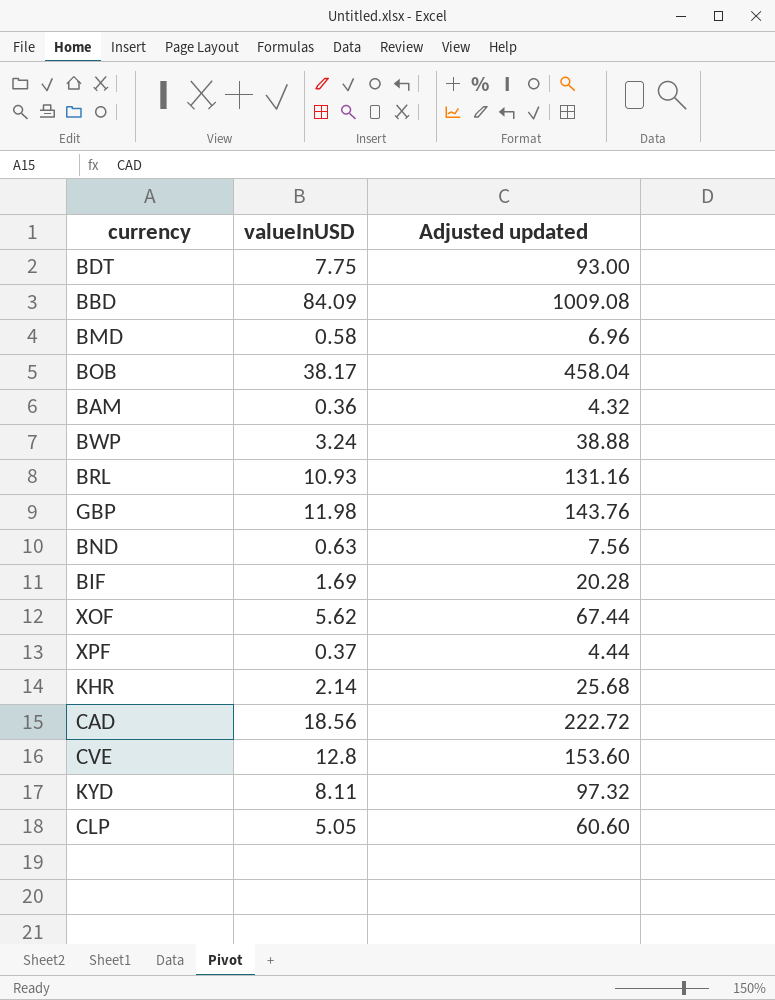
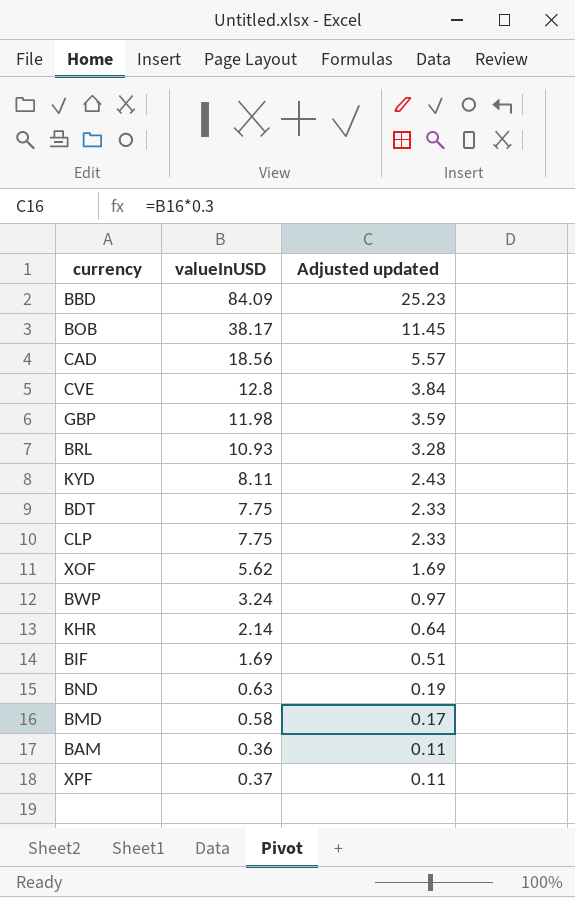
row order: none -> Adjusted updated descending
column Adjusted updated | formula: [valueInUSD] * 12 -> [valueInUSD] * 0.3
CLP | valueInUSD: 5.05 -> 7.75

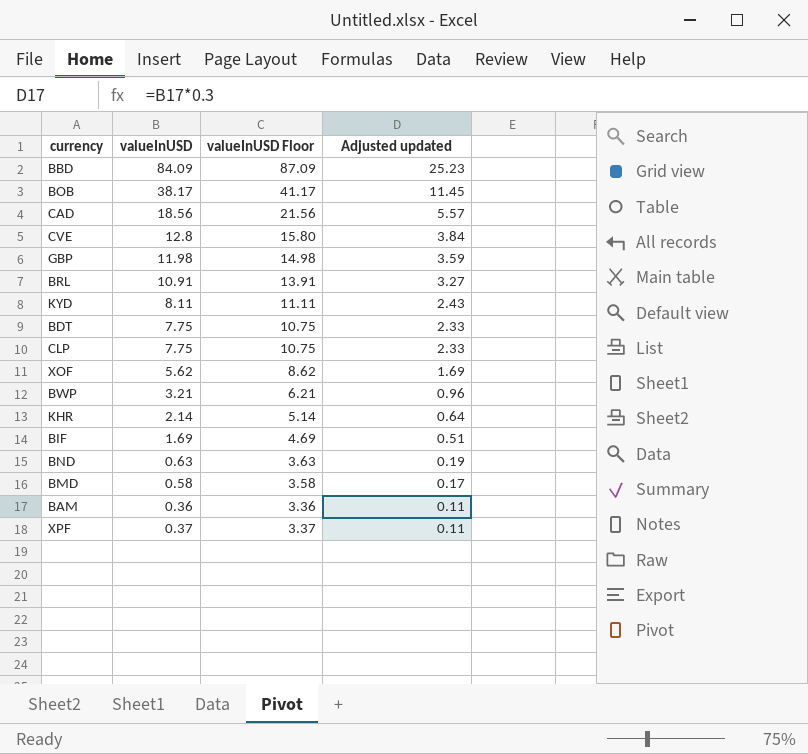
column valueInUSD Floor | formula: none -> [valueInUSD] + 3
BRL | valueInUSD: 10.93 -> 10.91
BRL | Adjusted updated: 3.28 -> 3.27
BWP | valueInUSD: 3.24 -> 3.21
BWP | Adjusted updated: 0.97 -> 0.96

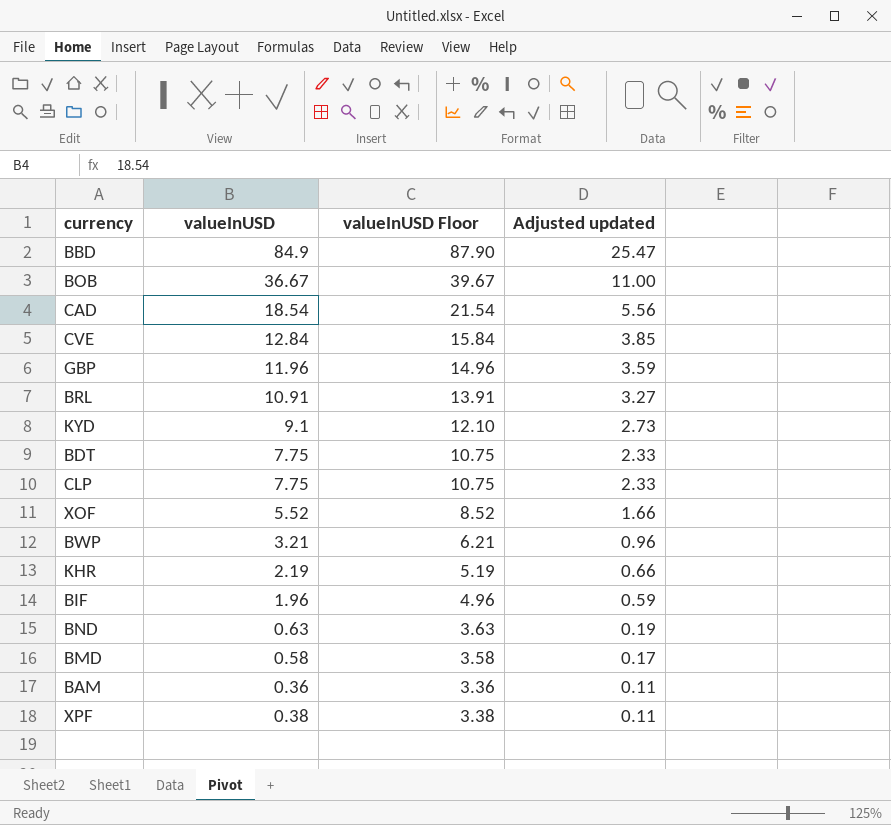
BBD | valueInUSD: 84.09 -> 84.9
BBD | valueInUSD Floor: 87.09 -> 87.90
BBD | Adjusted updated: 25.23 -> 25.47
BOB | valueInUSD: 38.17 -> 36.67
BOB | valueInUSD Floor: 41.17 -> 39.67
BOB | Adjusted updated: 11.45 -> 11.00
CAD | valueInUSD: 18.56 -> 18.54
CAD | valueInUSD Floor: 21.56 -> 21.54
CAD | Adjusted updated: 5.57 -> 5.56
CVE | valueInUSD: 12.8 -> 12.84
CVE | valueInUSD Floor: 15.80 -> 15.84
CVE | Adjusted updated: 3.84 -> 3.85
GBP | valueInUSD: 11.98 -> 11.96
GBP | valueInUSD Floor: 14.98 -> 14.96
KYD | valueInUSD: 8.11 -> 9.1
KYD | valueInUSD Floor: 11.11 -> 12.10
KYD | Adjusted updated: 2.43 -> 2.73
XOF | valueInUSD: 5.62 -> 5.52
XOF | valueInUSD Floor: 8.62 -> 8.52
XOF | Adjusted updated: 1.69 -> 1.66
KHR | valueInUSD: 2.14 -> 2.19
KHR | valueInUSD Floor: 5.14 -> 5.19
KHR | Adjusted updated: 0.64 -> 0.66
BIF | valueInUSD: 1.69 -> 1.96
BIF | valueInUSD Floor: 4.69 -> 4.96
BIF | Adjusted updated: 0.51 -> 0.59
XPF | valueInUSD: 0.37 -> 0.38
XPF | valueInUSD Floor: 3.37 -> 3.38

